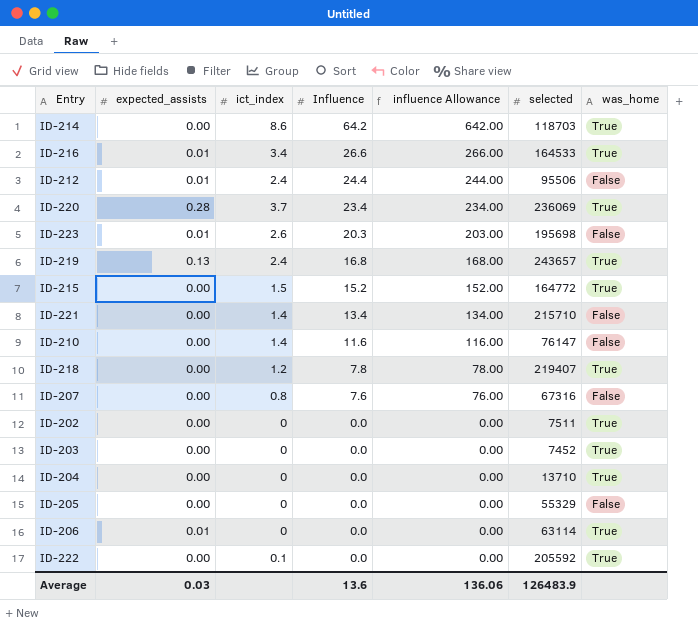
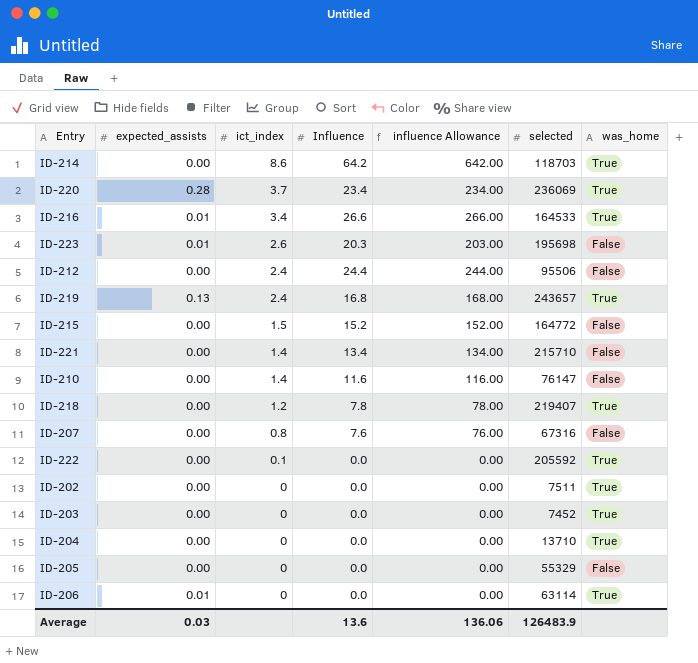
row order: Influence descending -> ict_index descending
ID-212 | expected_assists: 0.01 -> 0.00
ID-215 | was_home: True -> False

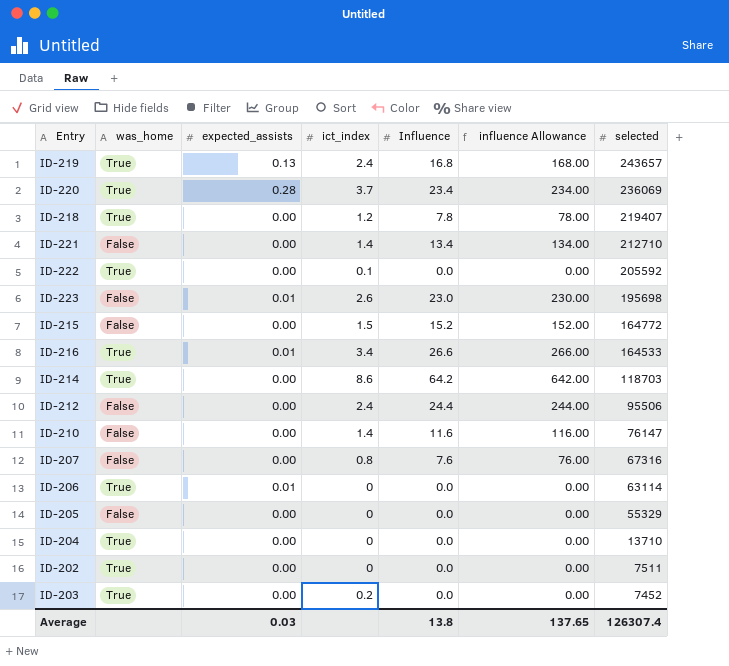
row order: ict_index descending -> selected descending
column was_home | position: 7 -> 2
ID-221 | selected: 215710 -> 212710
ID-223 | Influence: 20.3 -> 23.0
ID-223 | influence Allowance: 203.00 -> 230.00
ID-203 | ict_index: 0 -> 0.2
Average | Influence: 13.6 -> 13.8
Average | influence Allowance: 136.06 -> 137.65
Average | selected: 126483.9 -> 126307.4

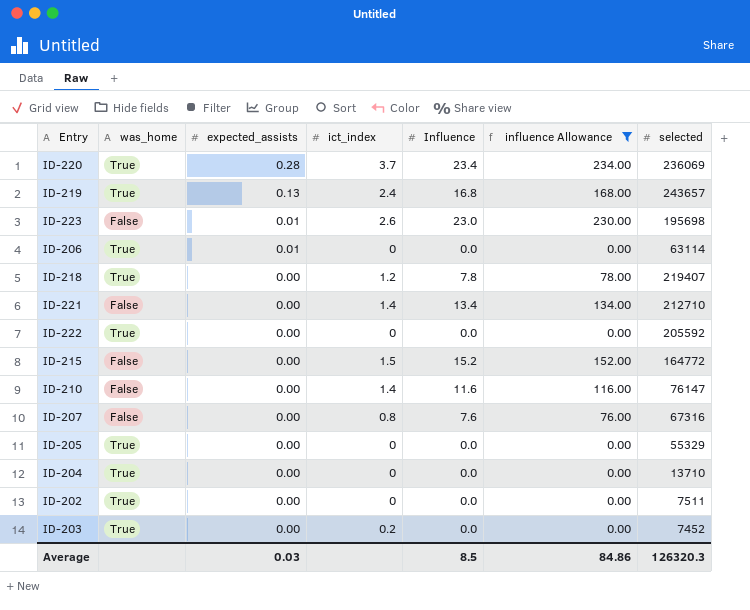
filter: none -> influence Allowance <= 234.00
row order: selected descending -> expected_assists descending
ID-222 | ict_index: 0.1 -> 0
ID-205 | was_home: False -> True
Average | Influence: 13.8 -> 8.5
Average | influence Allowance: 137.65 -> 84.86
Average | selected: 126307.4 -> 126320.3

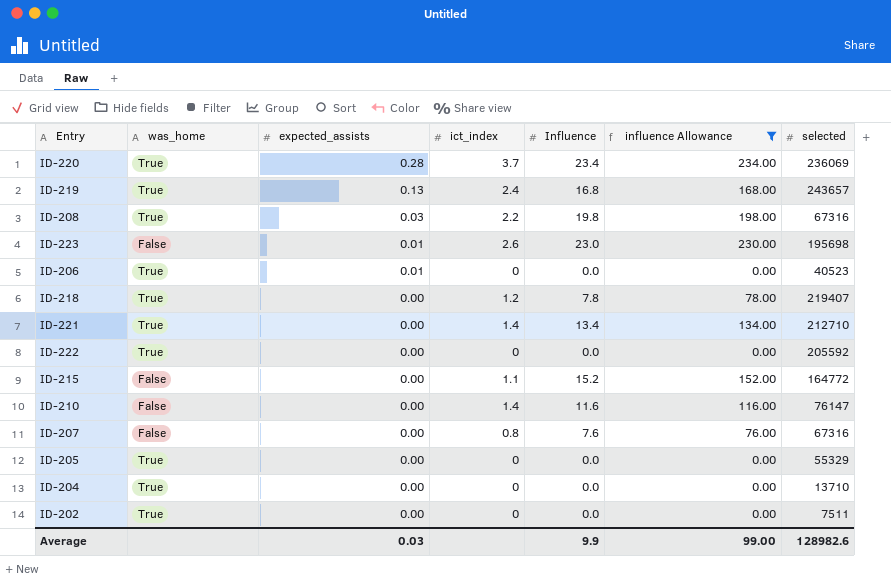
row ID-203: True | 0.00 | 0.2 | 0.0 | 0.00 | 7452 -> none
row ID-208: none -> True | 0.03 | 2.2 | 19.8 | 198.00 | 67316
ID-206 | selected: 63114 -> 40523
ID-221 | was_home: False -> True
ID-215 | ict_index: 1.5 -> 1.1
Average | Influence: 8.5 -> 9.9
Average | influence Allowance: 84.86 -> 99.00
Average | selected: 126320.3 -> 128982.6

